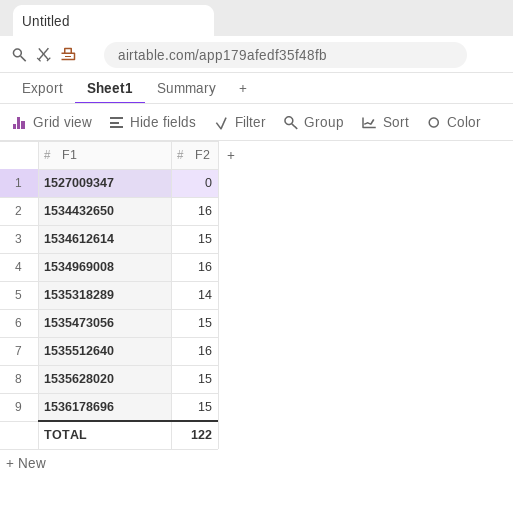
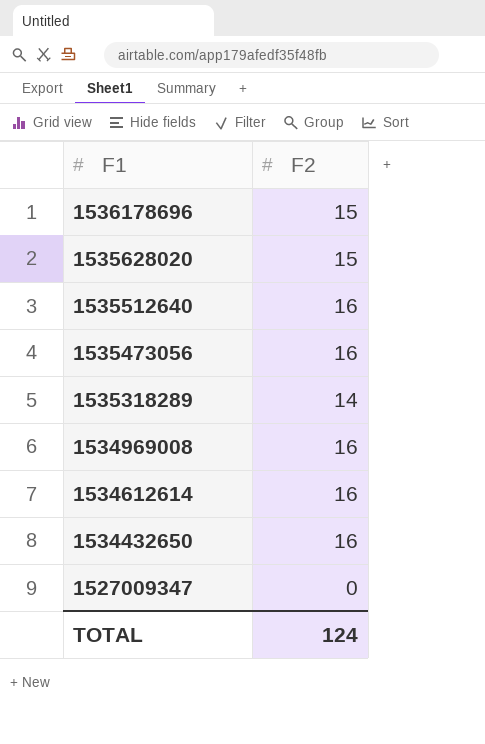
row order: F1 ascending -> F1 descending
1535473056 | F2: 15 -> 16
1534612614 | F2: 15 -> 16
TOTAL | F2: 122 -> 124

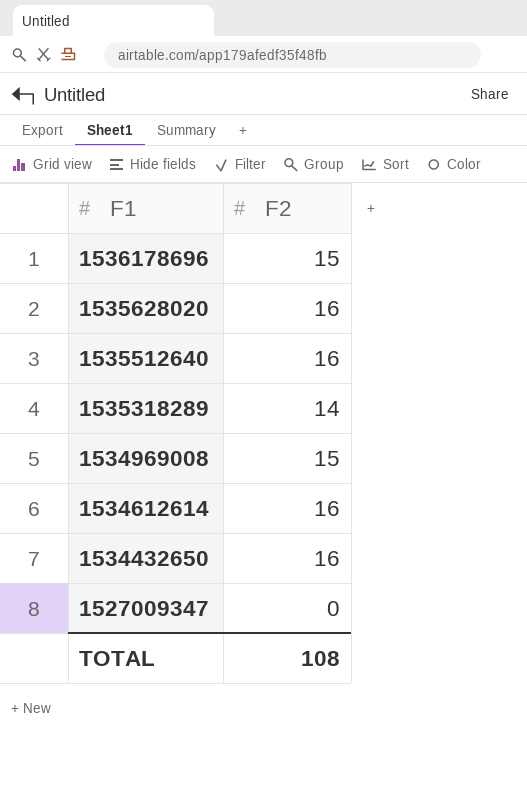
row 1535473056: 16 -> none
1535628020 | F2: 15 -> 16
1534969008 | F2: 16 -> 15
TOTAL | F2: 124 -> 108

